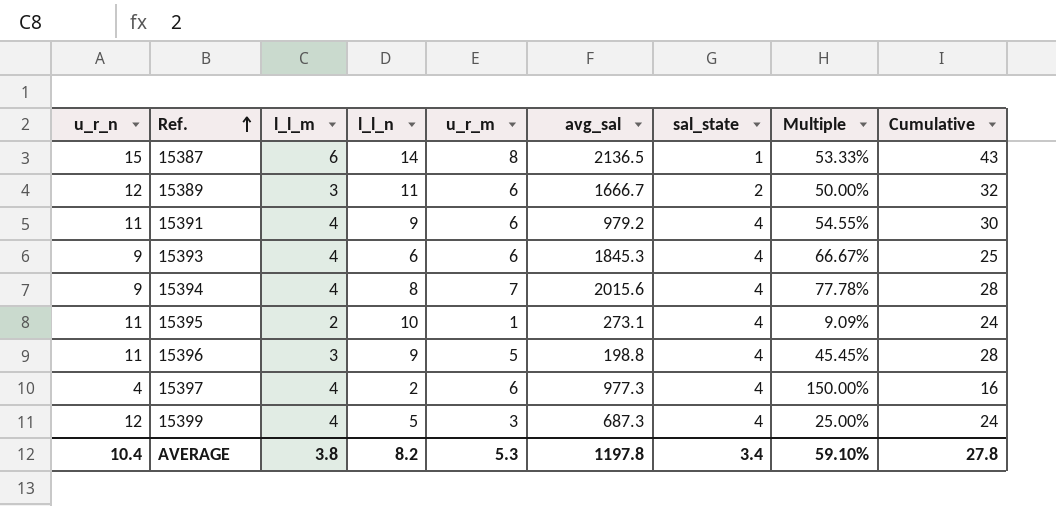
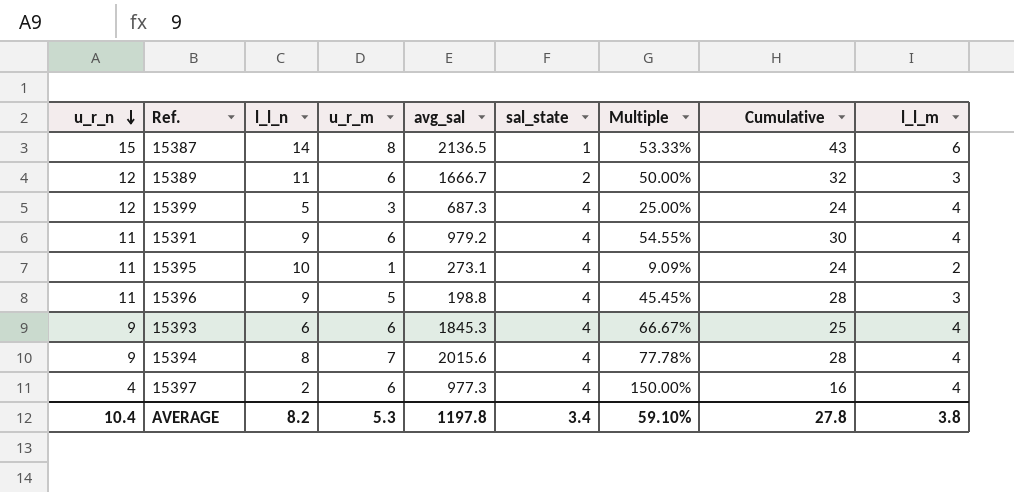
row order: Ref. ascending -> u_r_n descending
column l_l_m | position: 3 -> 9

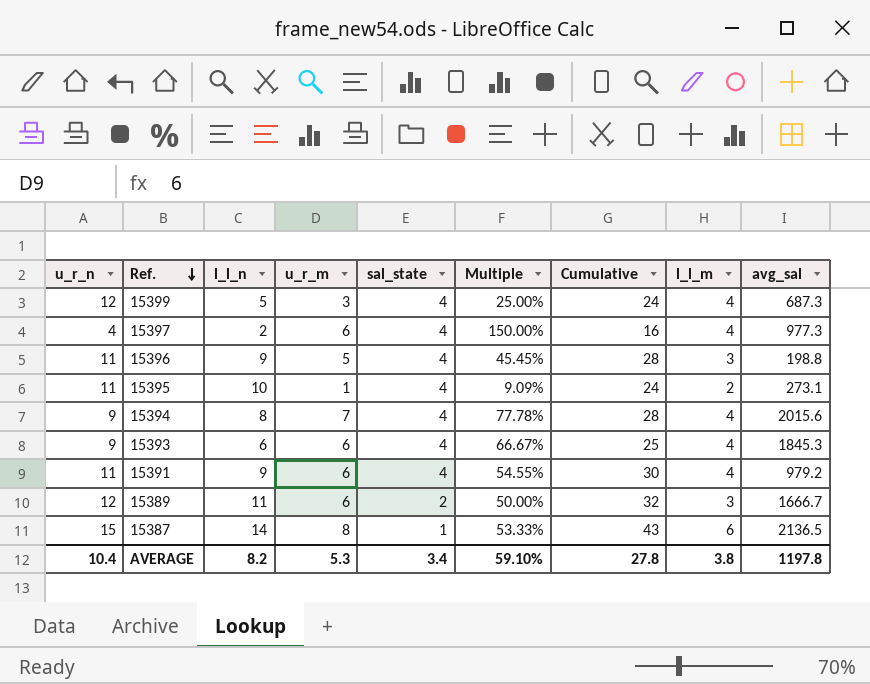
row order: u_r_n descending -> Ref. descending
column avg_sal | position: 5 -> 9

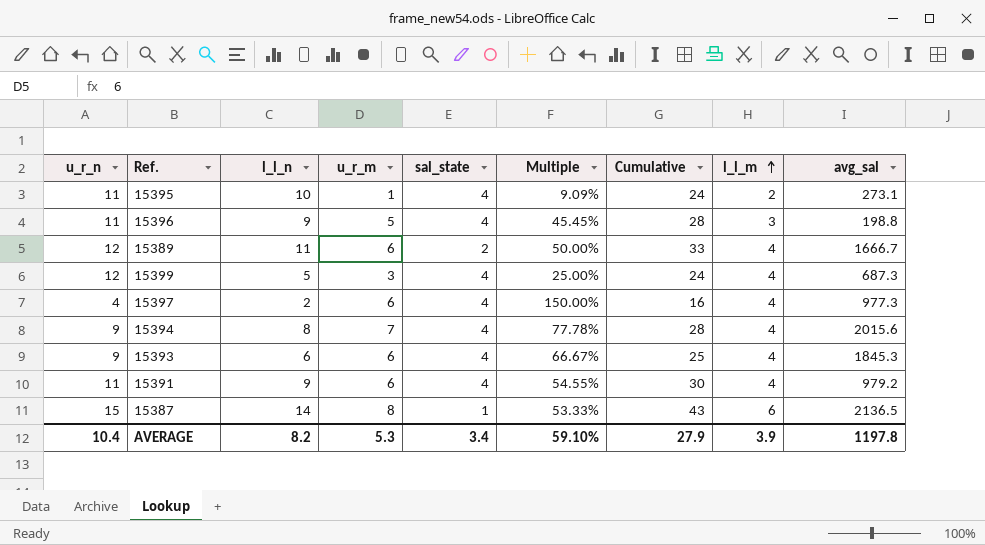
row order: Ref. descending -> l_l_m ascending
15389 | Cumulative: 32 -> 33
15389 | l_l_m: 3 -> 4
AVERAGE | Cumulative: 27.8 -> 27.9
AVERAGE | l_l_m: 3.8 -> 3.9

